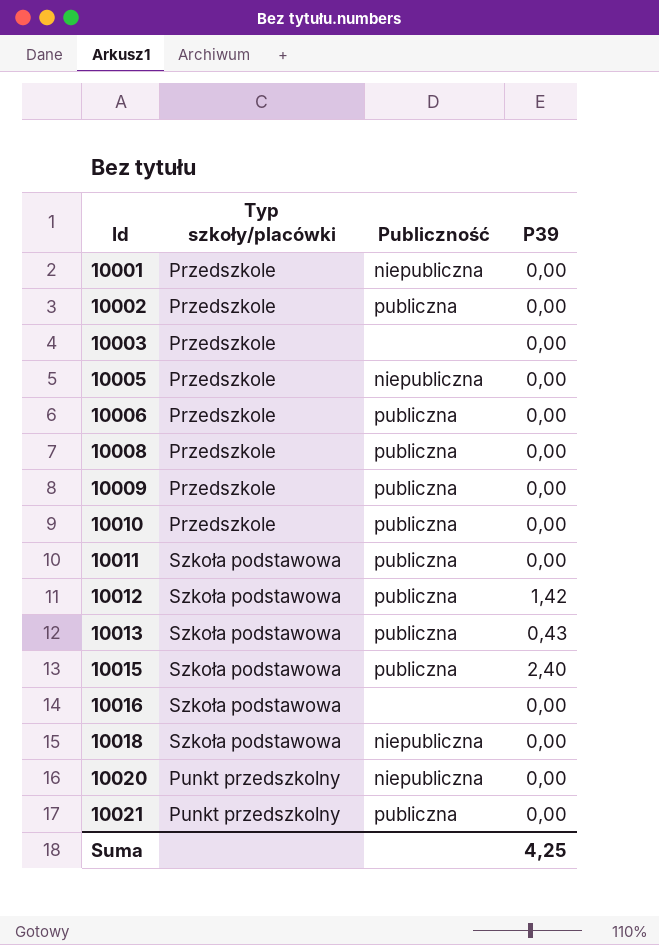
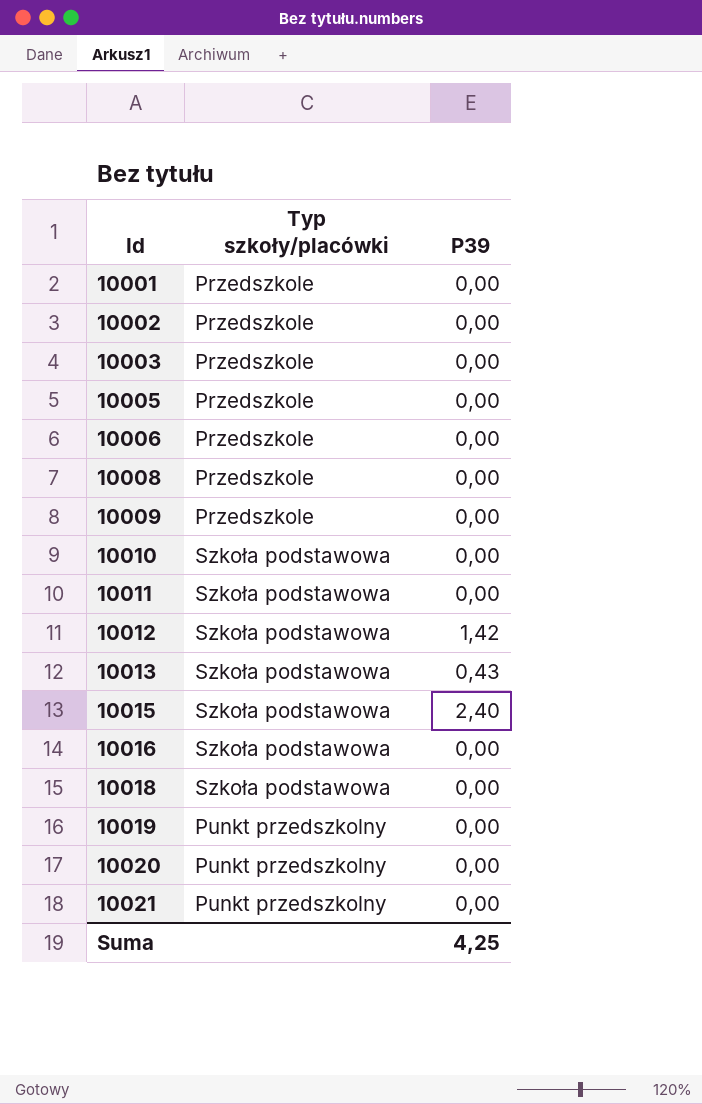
column Publiczność | position: 3 -> none
10010 | Typ szkoły/placówki: Przedszkole -> Szkoła podstawowa
row 10019: none -> Punkt przedszkolny | 0,00

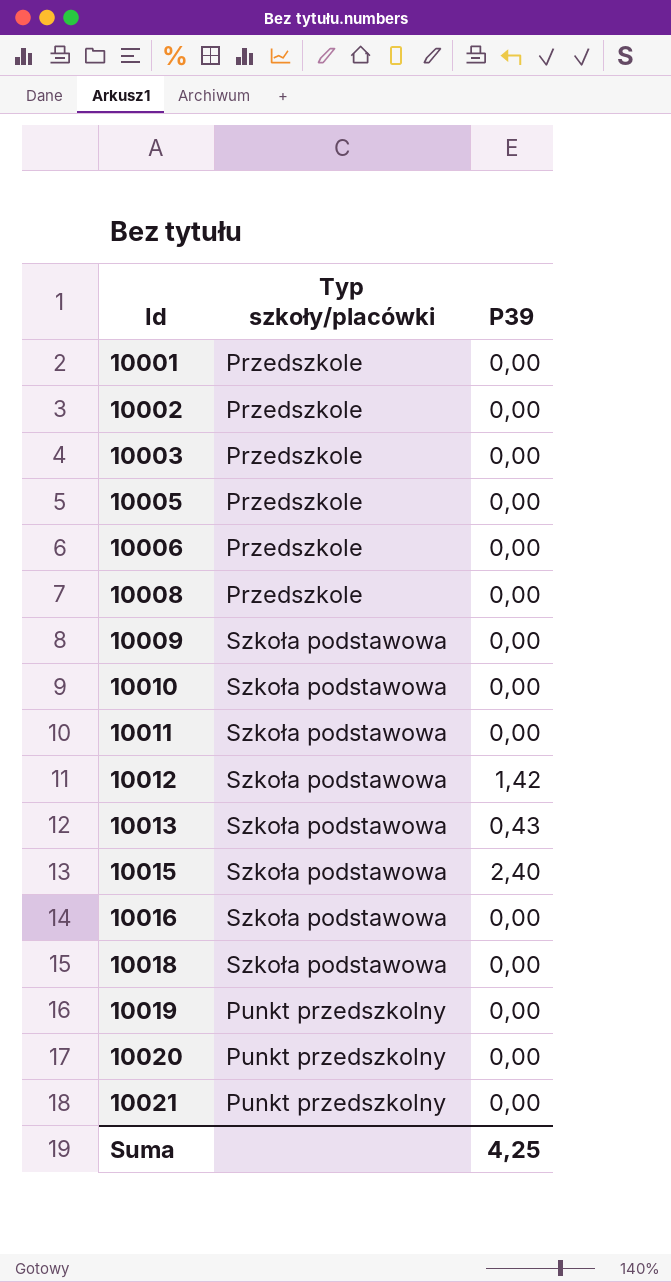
10009 | Typ szkoły/placówki: Przedszkole -> Szkoła podstawowa

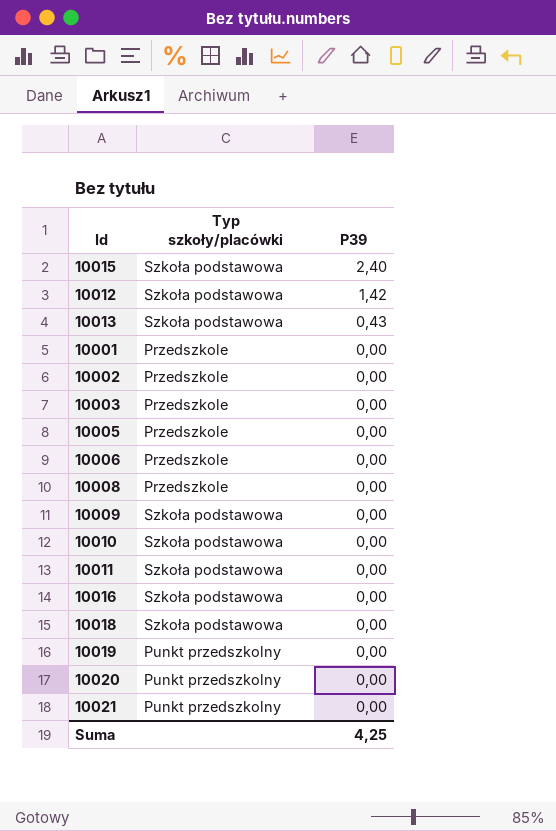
row order: Id ascending -> P39 descending

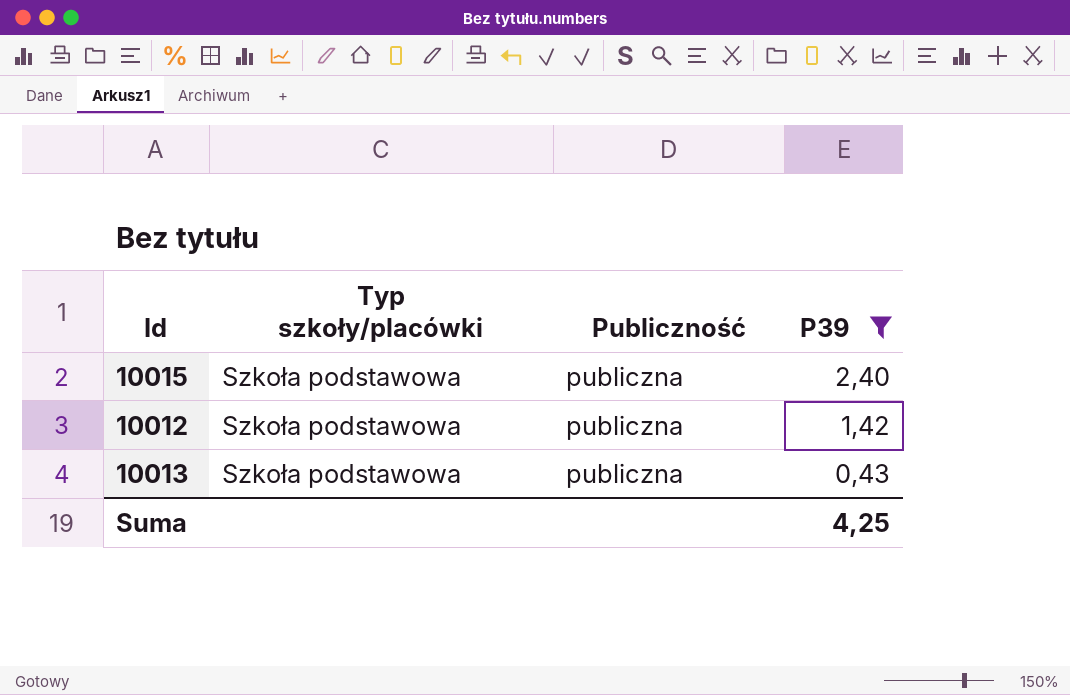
filter: none -> P39 != 0,00
column Publiczność | position: none -> 3

